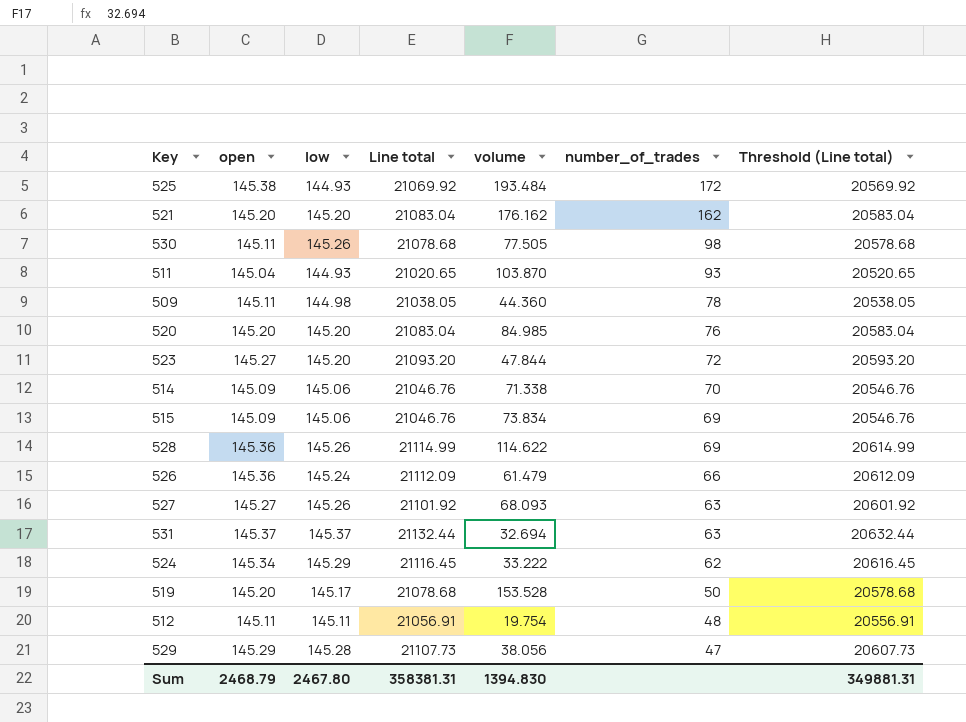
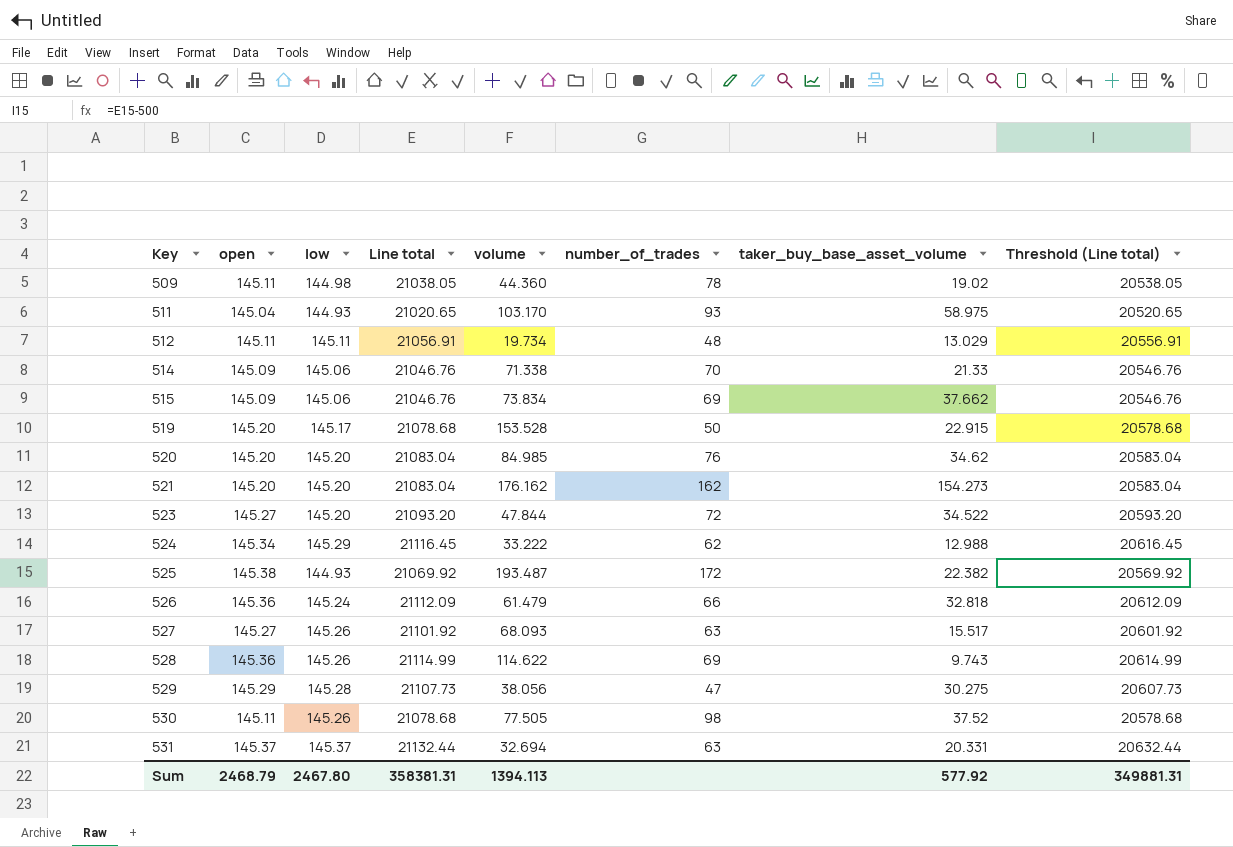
row order: number_of_trades descending -> Key ascending
column taker_buy_base_asset_volume | position: none -> 7
511 | volume: 103.870 -> 103.170
512 | volume: 19.754 -> 19.734
525 | volume: 193.484 -> 193.487
Sum | volume: 1394.830 -> 1394.113

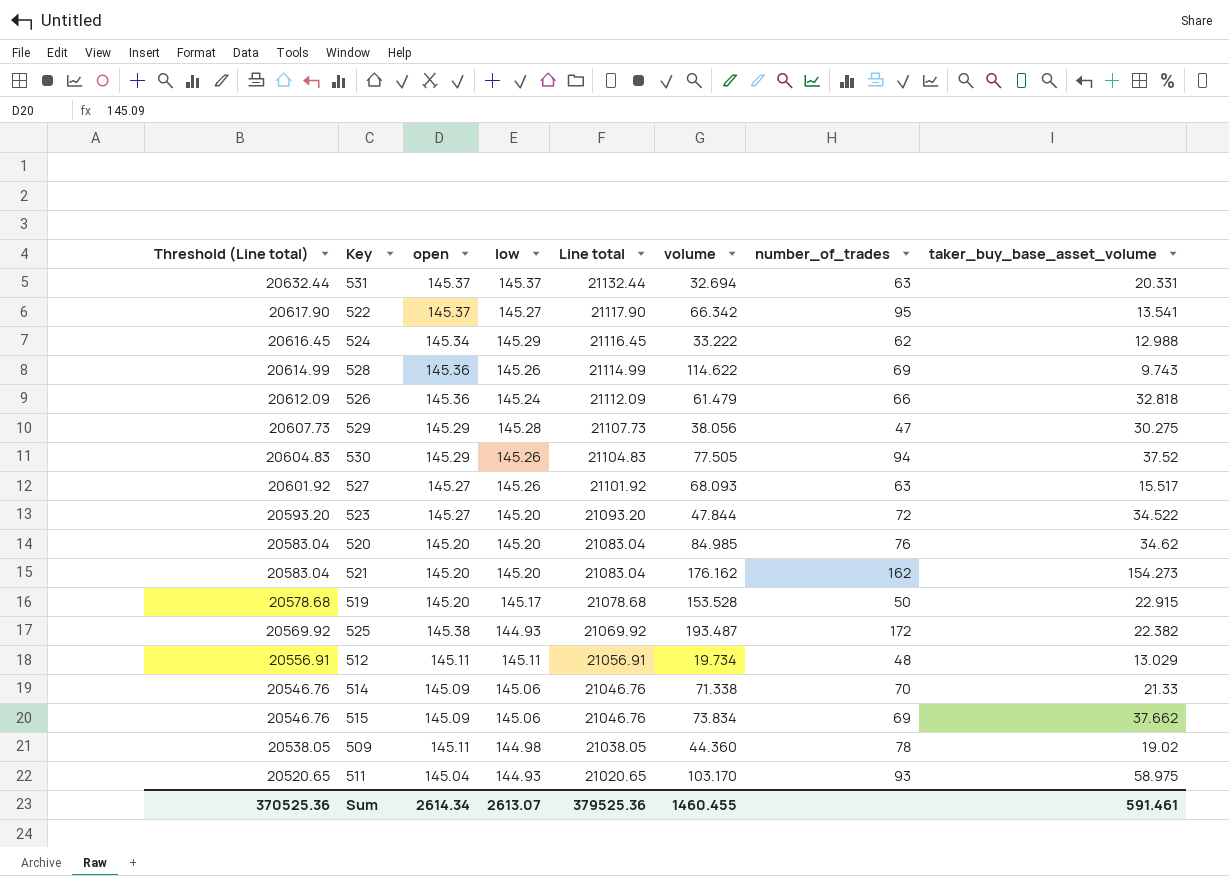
row order: Key ascending -> Threshold (Line total) descending
column Threshold (Line total) | position: 8 -> 1
row 522: none -> 20617.90 | 145.37 | 145.27 | 21117.90 | 66.342 | 95 | 13.541
530 | Threshold (Line total): 20578.68 -> 20604.83
530 | open: 145.11 -> 145.29
530 | Line total: 21078.68 -> 21104.83
530 | number_of_trades: 98 -> 94
Sum | Threshold (Line total): 349881.31 -> 370525.36
Sum | open: 2468.79 -> 2614.34
Sum | low: 2467.80 -> 2613.07
Sum | Line total: 358381.31 -> 379525.36
Sum | volume: 1394.113 -> 1460.455
Sum | taker_buy_base_asset_volume: 577.92 -> 591.461

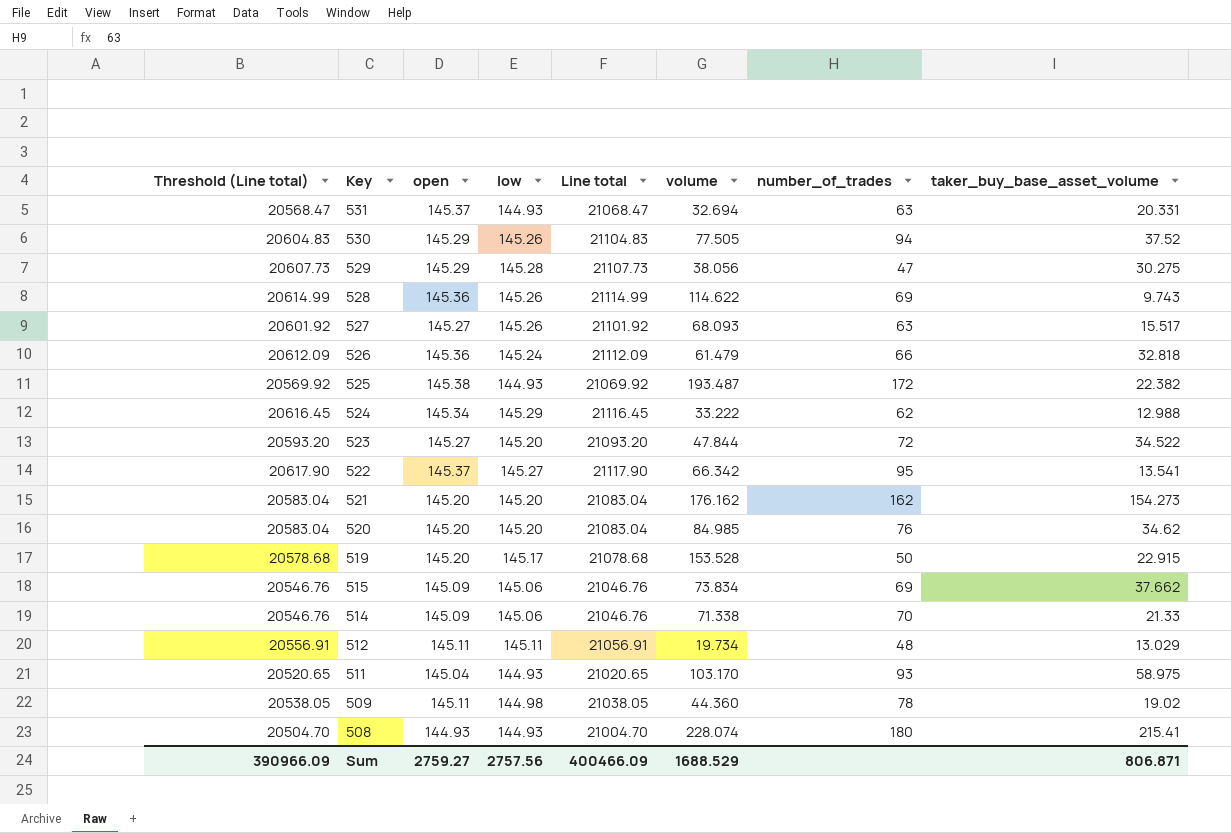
row order: Threshold (Line total) descending -> Key descending
531 | Threshold (Line total): 20632.44 -> 20568.47
531 | low: 145.37 -> 144.93
531 | Line total: 21132.44 -> 21068.47
row 508: none -> 20504.70 | 144.93 | 144.93 | 21004.70 | 228.074 | 180 | 215.41
Sum | Threshold (Line total): 370525.36 -> 390966.09
Sum | open: 2614.34 -> 2759.27
Sum | low: 2613.07 -> 2757.56
Sum | Line total: 379525.36 -> 400466.09
Sum | volume: 1460.455 -> 1688.529
Sum | taker_buy_base_asset_volume: 591.461 -> 806.871

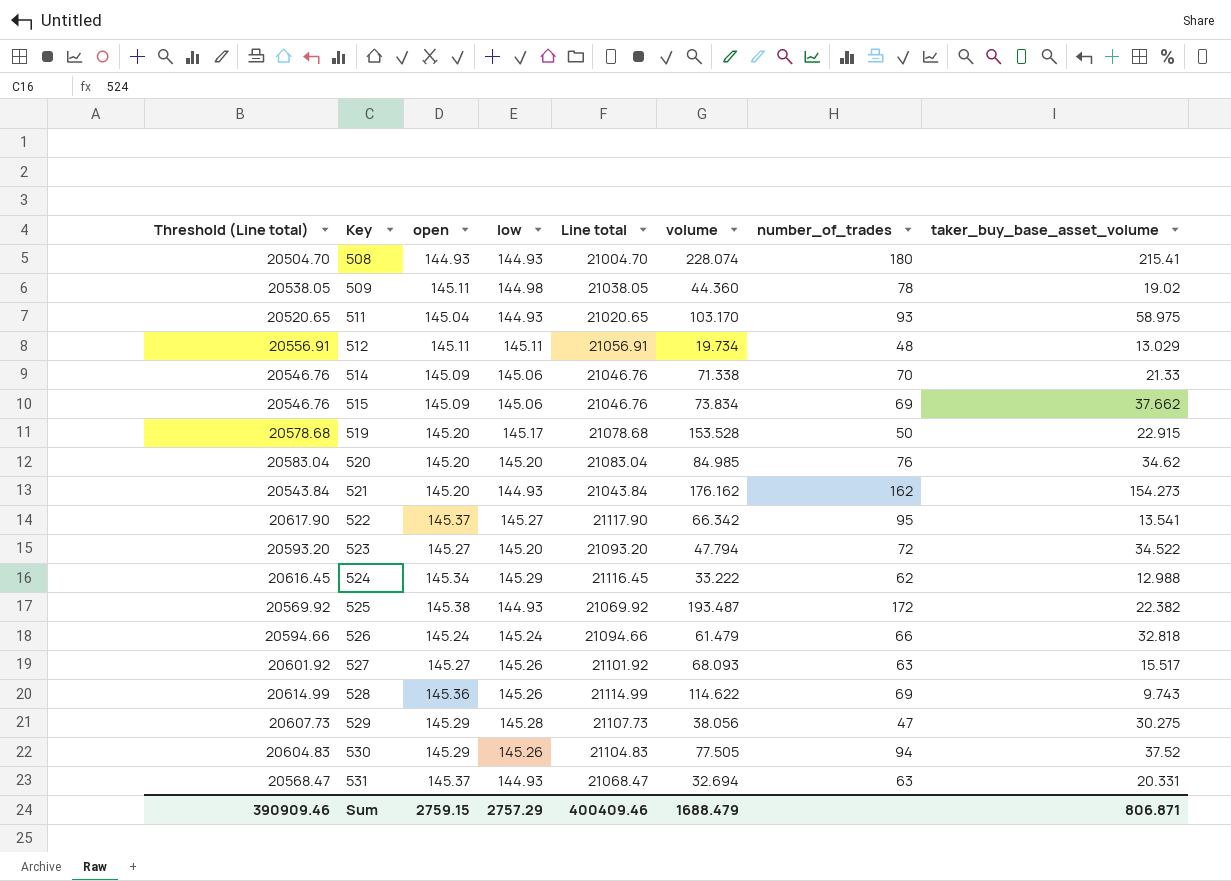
row order: Key descending -> Key ascending
521 | Threshold (Line total): 20583.04 -> 20543.84
521 | low: 145.20 -> 144.93
521 | Line total: 21083.04 -> 21043.84
523 | volume: 47.844 -> 47.794
526 | Threshold (Line total): 20612.09 -> 20594.66
526 | open: 145.36 -> 145.24
526 | Line total: 21112.09 -> 21094.66
Sum | Threshold (Line total): 390966.09 -> 390909.46
Sum | open: 2759.27 -> 2759.15
Sum | low: 2757.56 -> 2757.29
Sum | Line total: 400466.09 -> 400409.46
Sum | volume: 1688.529 -> 1688.479

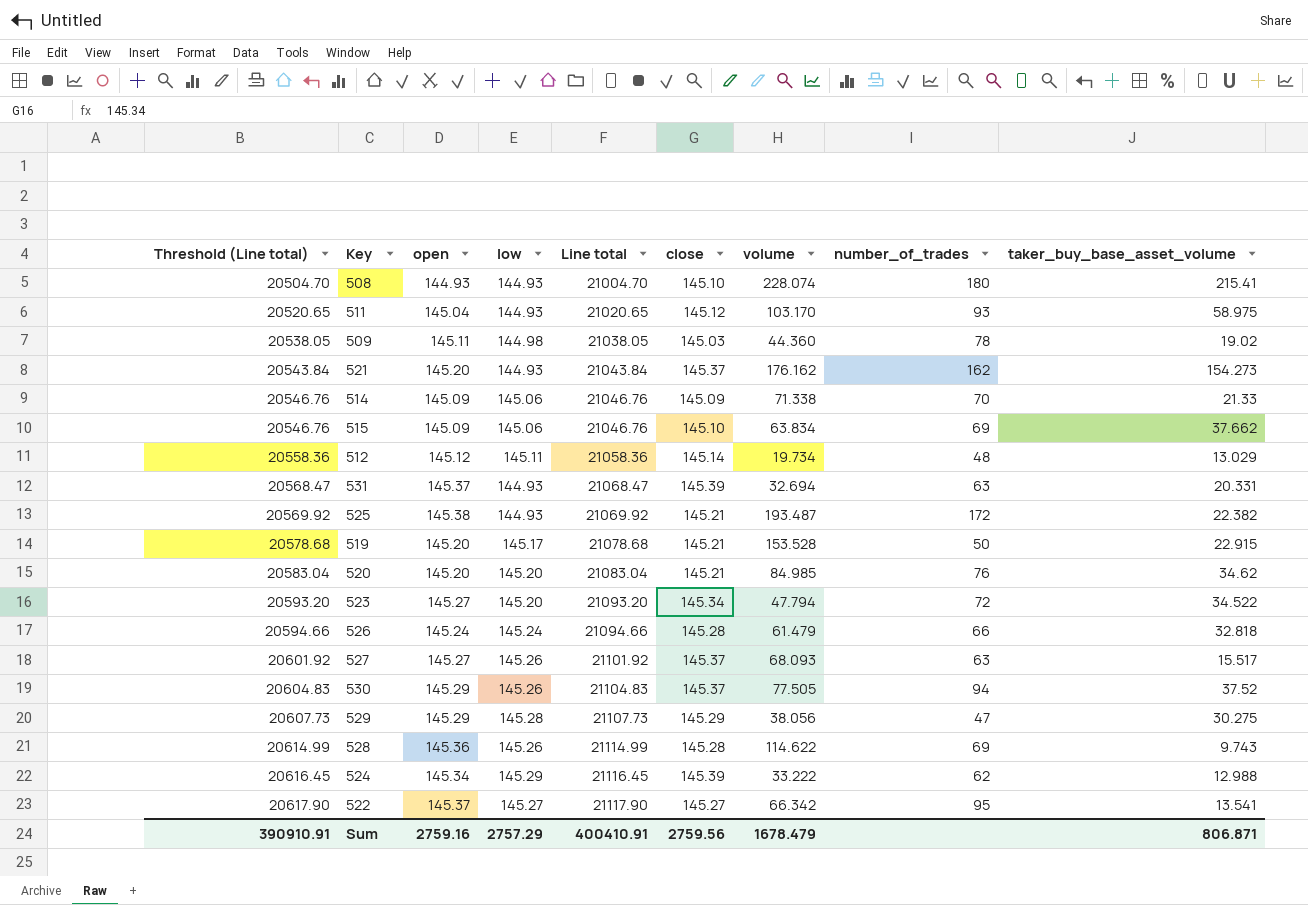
row order: Key ascending -> Threshold (Line total) ascending
column close | position: none -> 6
515 | volume: 73.834 -> 63.834
512 | Threshold (Line total): 20556.91 -> 20558.36
512 | open: 145.11 -> 145.12
512 | Line total: 21056.91 -> 21058.36
Sum | Threshold (Line total): 390909.46 -> 390910.91
Sum | open: 2759.15 -> 2759.16
Sum | Line total: 400409.46 -> 400410.91
Sum | volume: 1688.479 -> 1678.479

